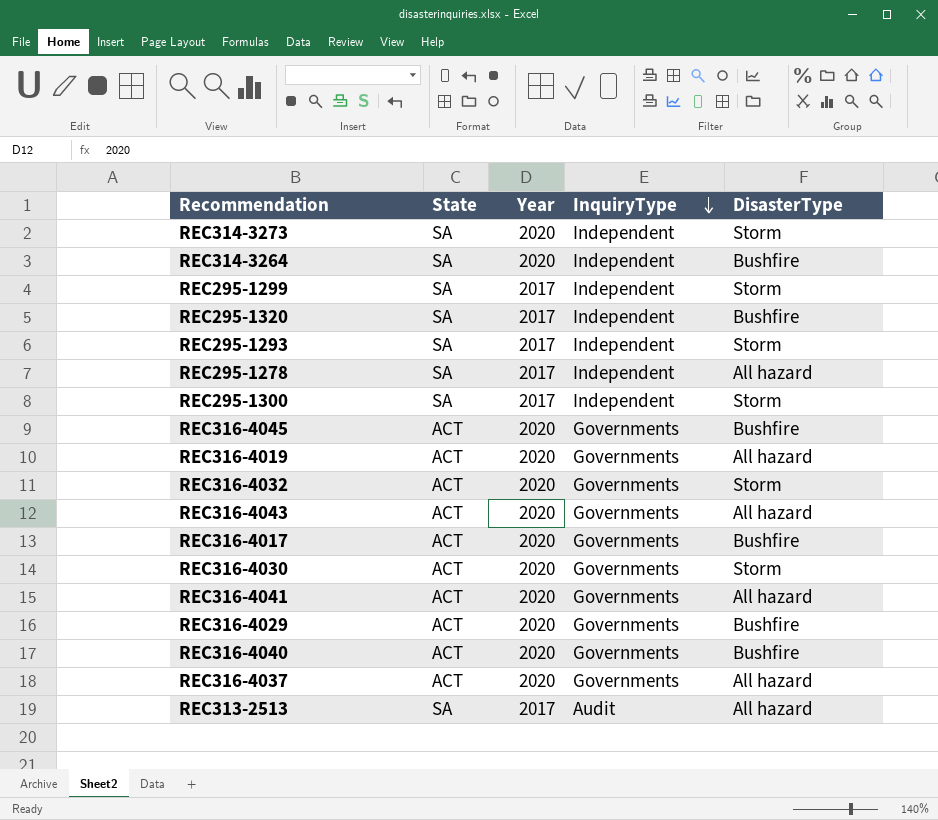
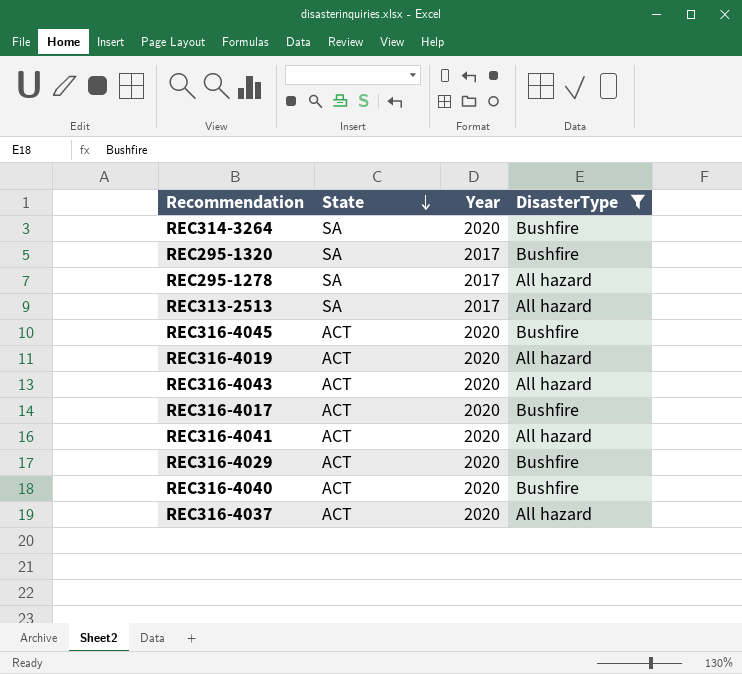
filter: none -> DisasterType != Storm
row order: InquiryType descending -> State descending
column InquiryType | position: 4 -> none

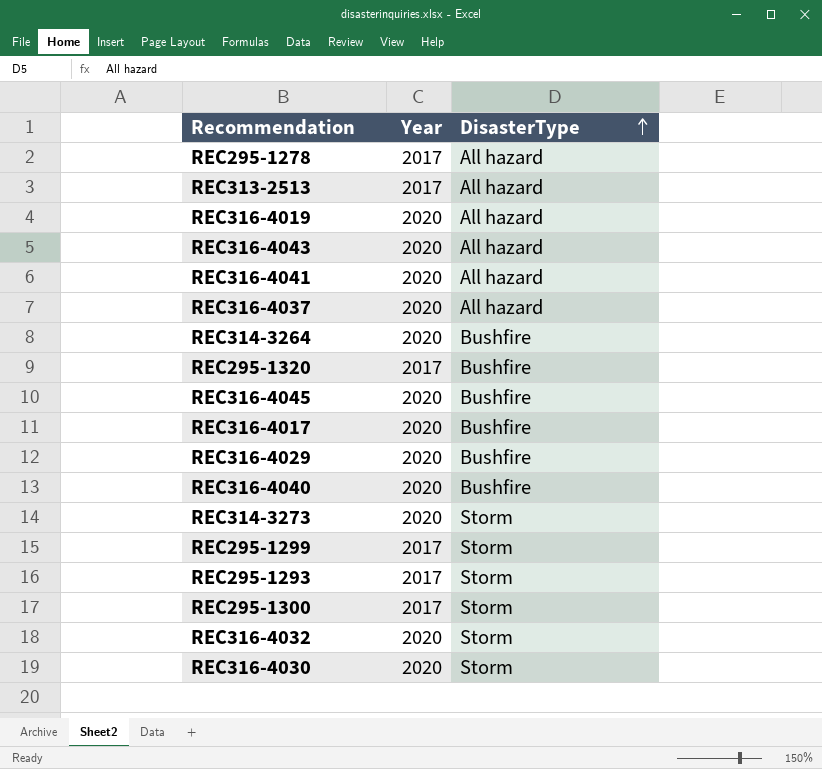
filter: DisasterType != Storm -> none
row order: State descending -> DisasterType ascending
column State | position: 2 -> none

